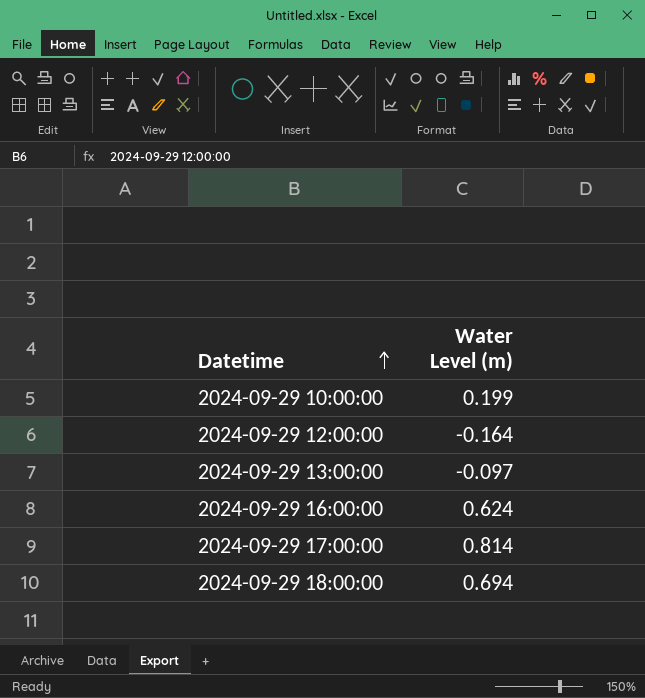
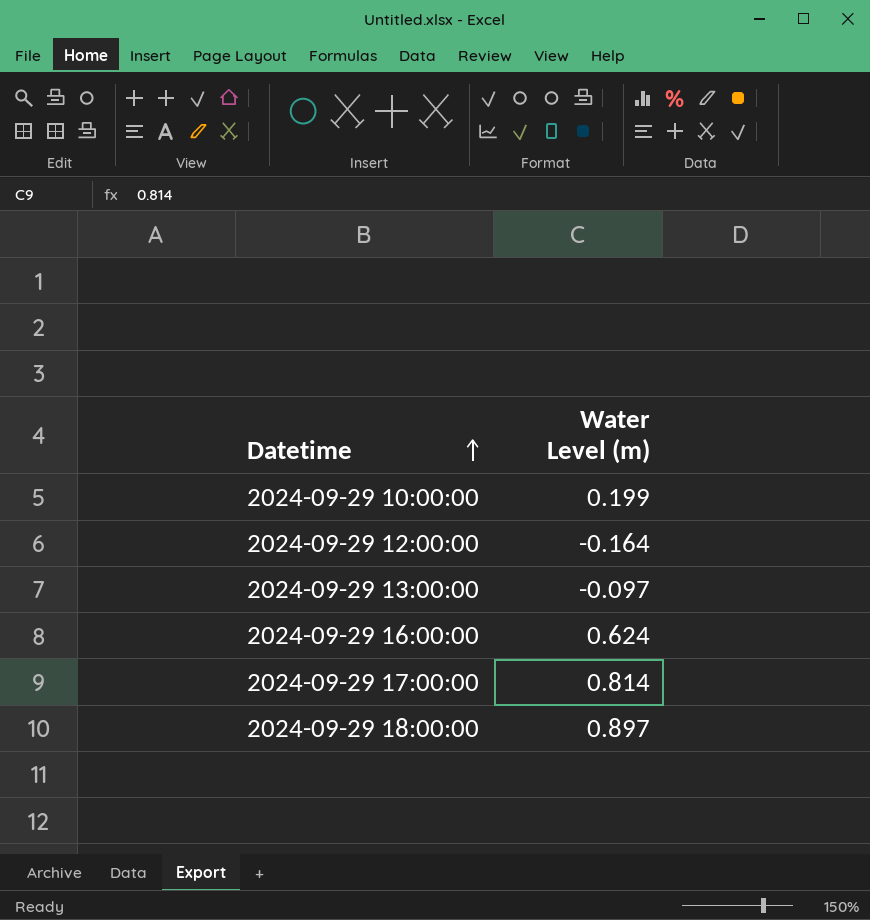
2024-09-29 18:00:00 | Water Level (m): 0.694 -> 0.897

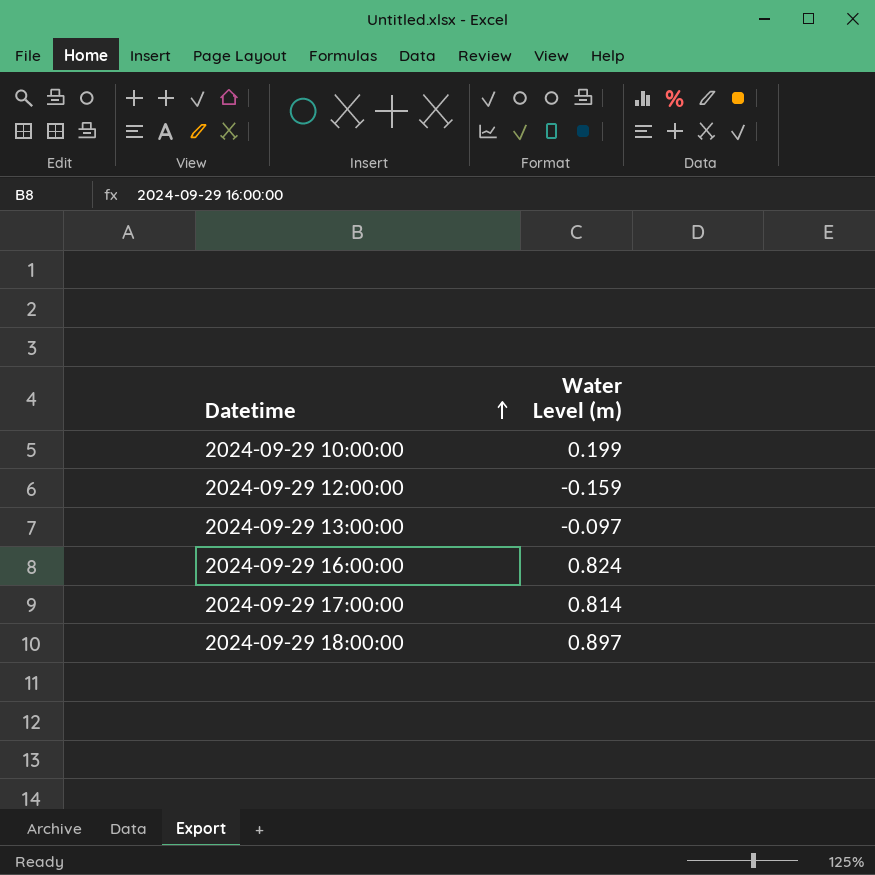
2024-09-29 12:00:00 | Water Level (m): -0.164 -> -0.159
2024-09-29 16:00:00 | Water Level (m): 0.624 -> 0.824

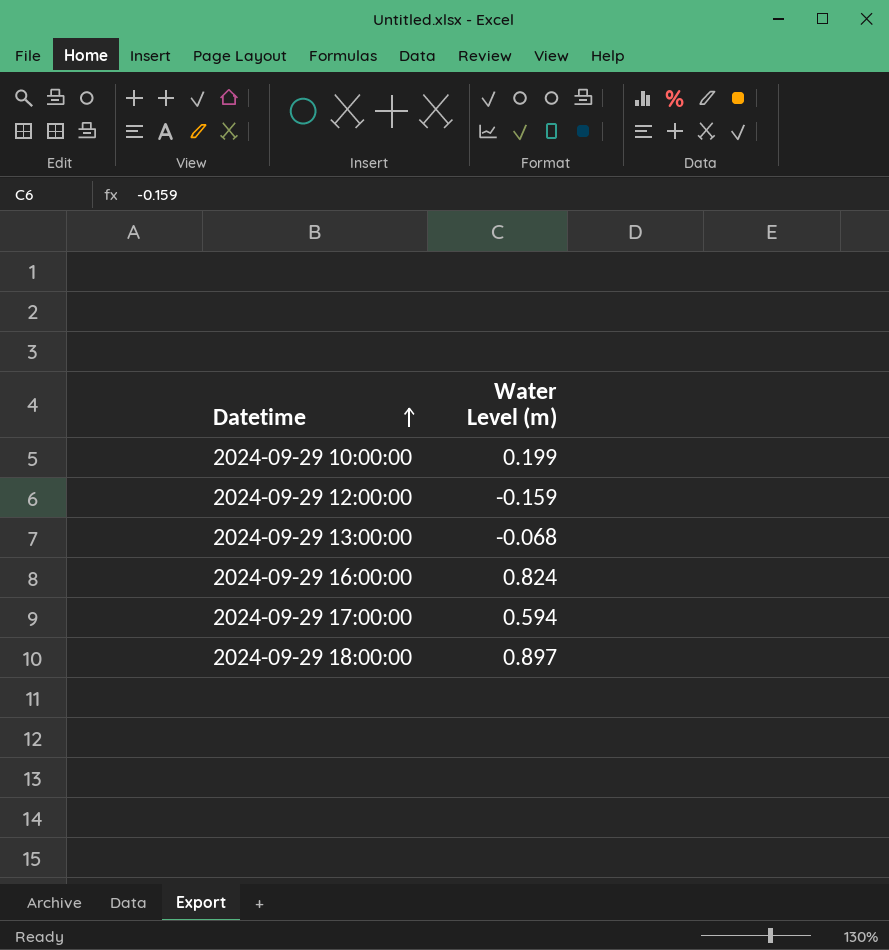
2024-09-29 13:00:00 | Water Level (m): -0.097 -> -0.068
2024-09-29 17:00:00 | Water Level (m): 0.814 -> 0.594

